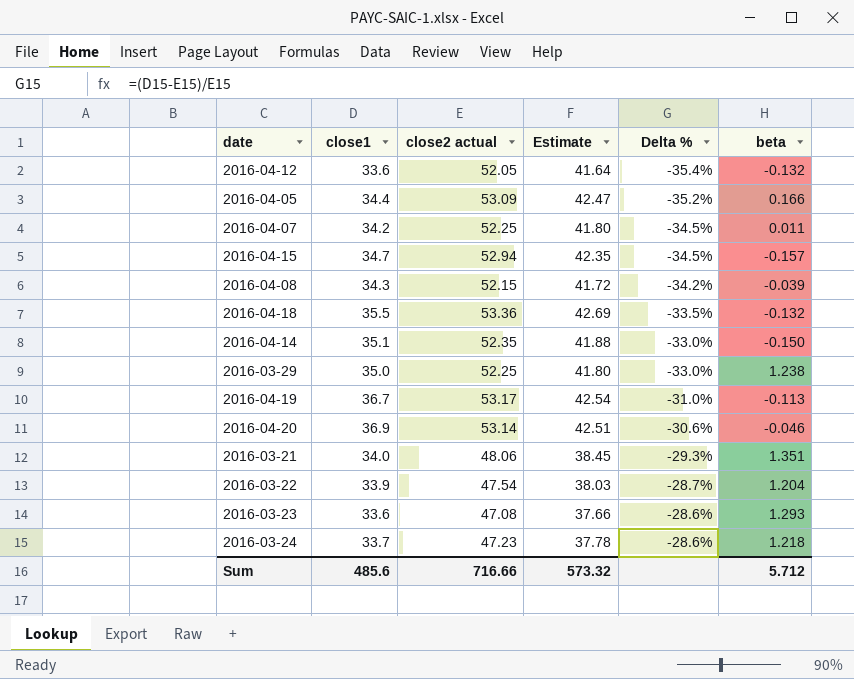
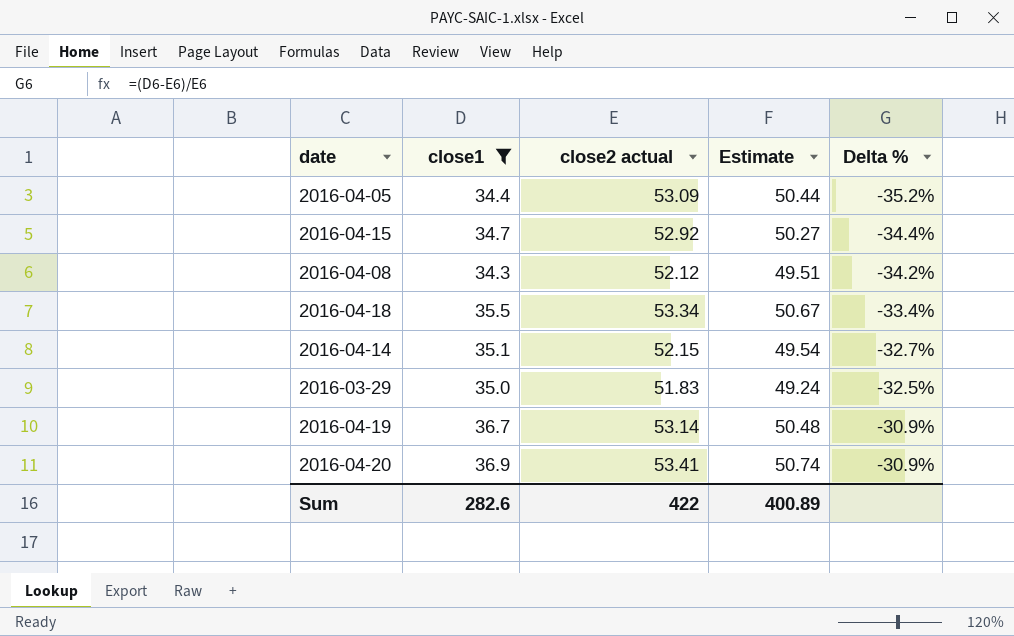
filter: none -> close1 >= 34.3
column beta | position: 6 -> none
column Estimate | formula: [close2 actual] * 0.8 -> [close2 actual] * 0.95
2016-04-15 | close2 actual: 52.94 -> 52.92
2016-04-15 | Delta %: -34.5% -> -34.4%
2016-04-08 | close2 actual: 52.15 -> 52.12
2016-04-18 | close2 actual: 53.36 -> 53.34
2016-04-18 | Delta %: -33.5% -> -33.4%
2016-04-14 | close2 actual: 52.35 -> 52.15
2016-04-14 | Delta %: -33.0% -> -32.7%
2016-03-29 | close2 actual: 52.25 -> 51.83
2016-03-29 | Delta %: -33.0% -> -32.5%
2016-04-19 | close2 actual: 53.17 -> 53.14
2016-04-19 | Delta %: -31.0% -> -30.9%
2016-04-20 | close2 actual: 53.14 -> 53.41
2016-04-20 | Delta %: -30.6% -> -30.9%
Sum | close1: 485.6 -> 282.6
Sum | close2 actual: 716.66 -> 422
Sum | Estimate: 573.32 -> 400.89

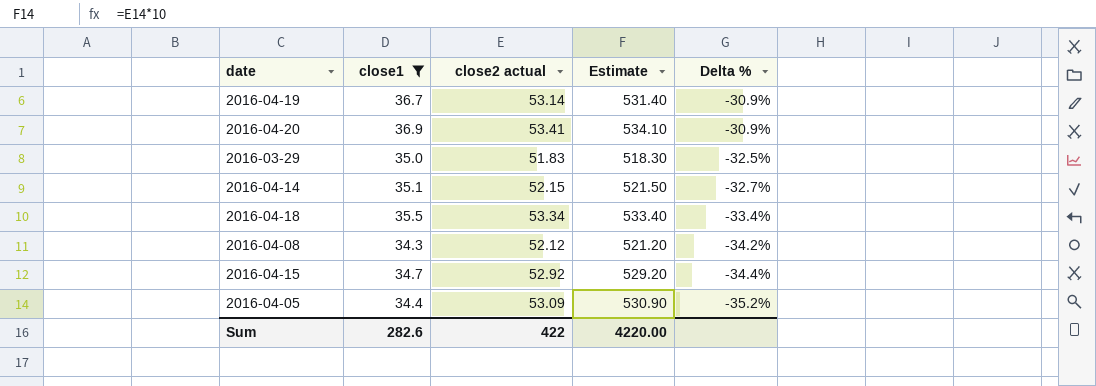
row order: Delta % ascending -> Delta % descending
column Estimate | formula: [close2 actual] * 0.95 -> [close2 actual] * 10
Sum | Estimate: 400.89 -> 4220.00

